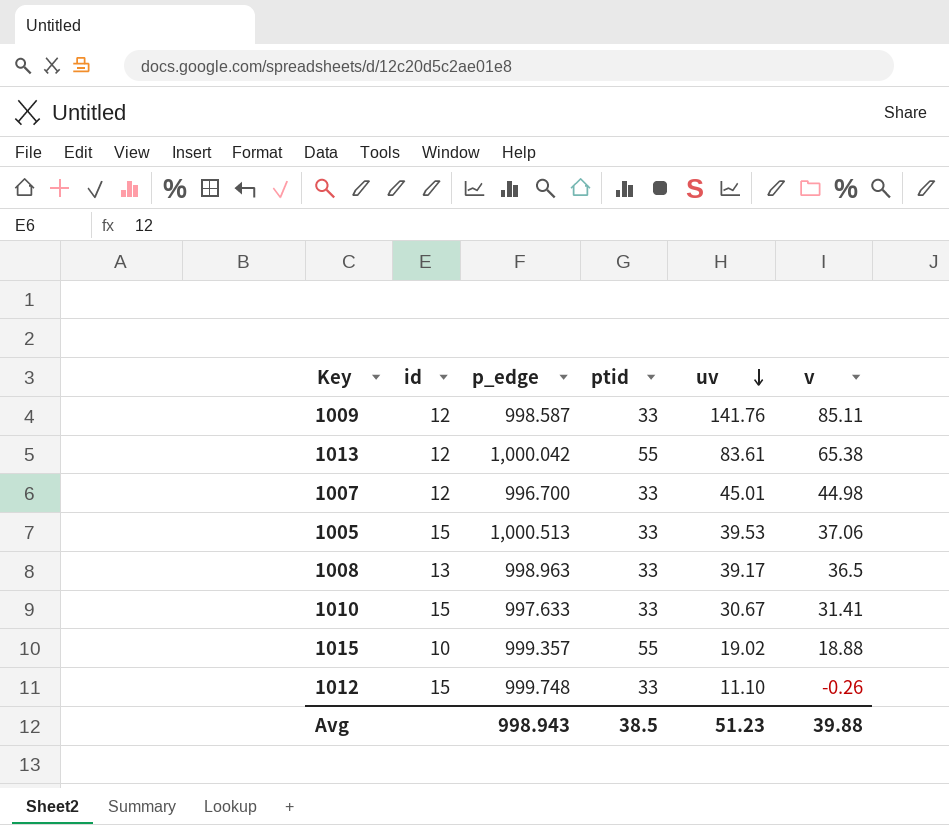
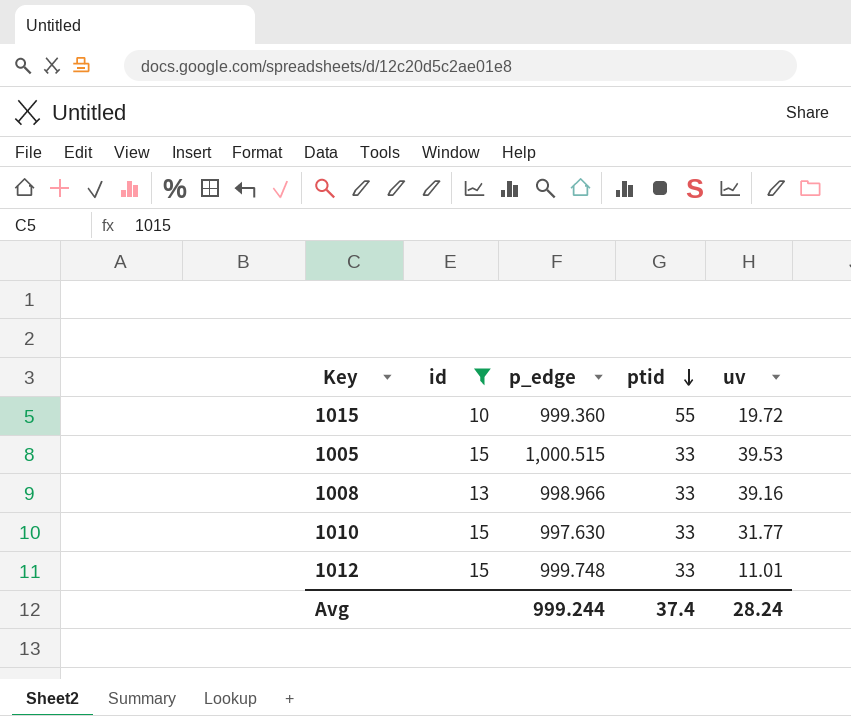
filter: none -> id != 12
row order: uv descending -> ptid descending
column v | position: 6 -> none
1015 | p_edge: 999.357 -> 999.360
1015 | uv: 19.02 -> 19.72
1005 | p_edge: 1,000.513 -> 1,000.515
1008 | p_edge: 998.963 -> 998.966
1008 | uv: 39.17 -> 39.16
1010 | p_edge: 997.633 -> 997.630
1010 | uv: 30.67 -> 31.77
1012 | uv: 11.10 -> 11.01
Avg | p_edge: 998.943 -> 999.244
Avg | ptid: 38.5 -> 37.4
Avg | uv: 51.23 -> 28.24

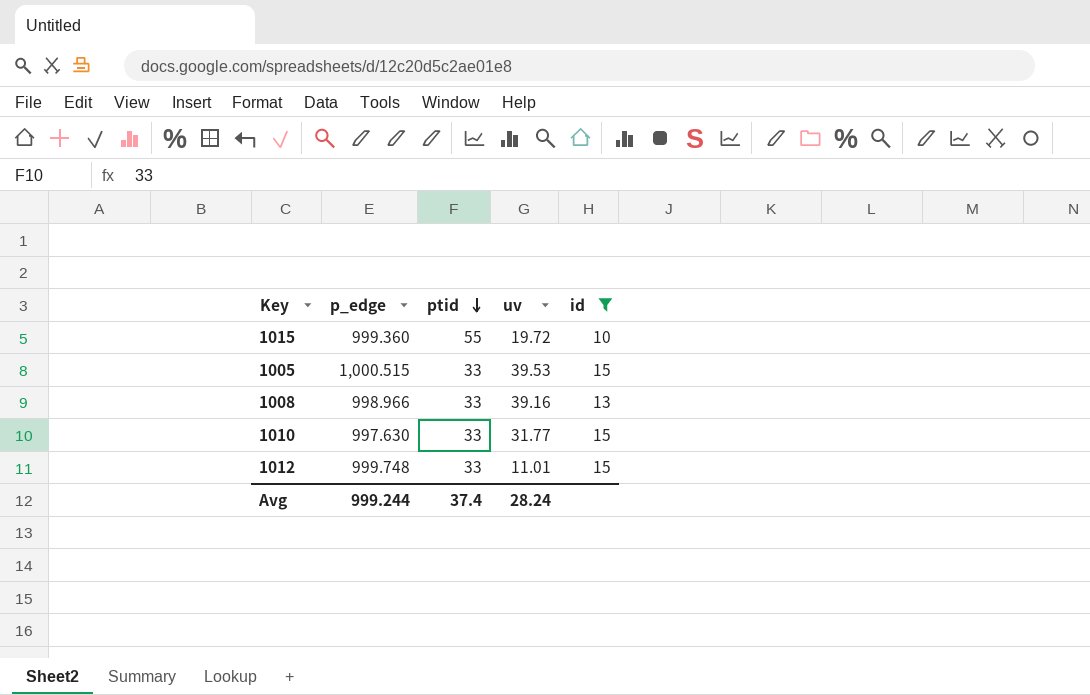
column id | position: 2 -> 5

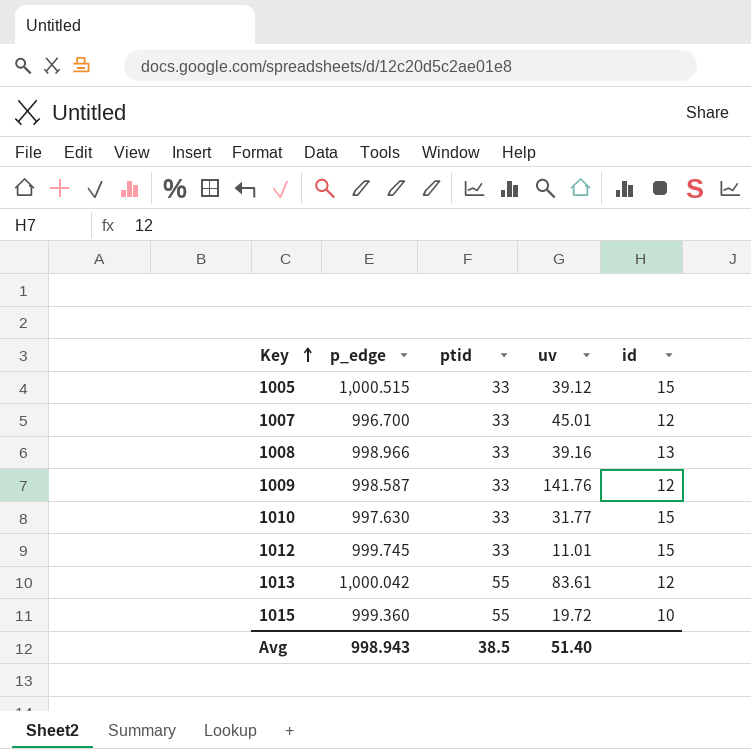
filter: id != 12 -> none
row order: ptid descending -> Key ascending
1005 | uv: 39.53 -> 39.12
1012 | p_edge: 999.748 -> 999.745
Avg | p_edge: 999.244 -> 998.943
Avg | ptid: 37.4 -> 38.5
Avg | uv: 28.24 -> 51.40

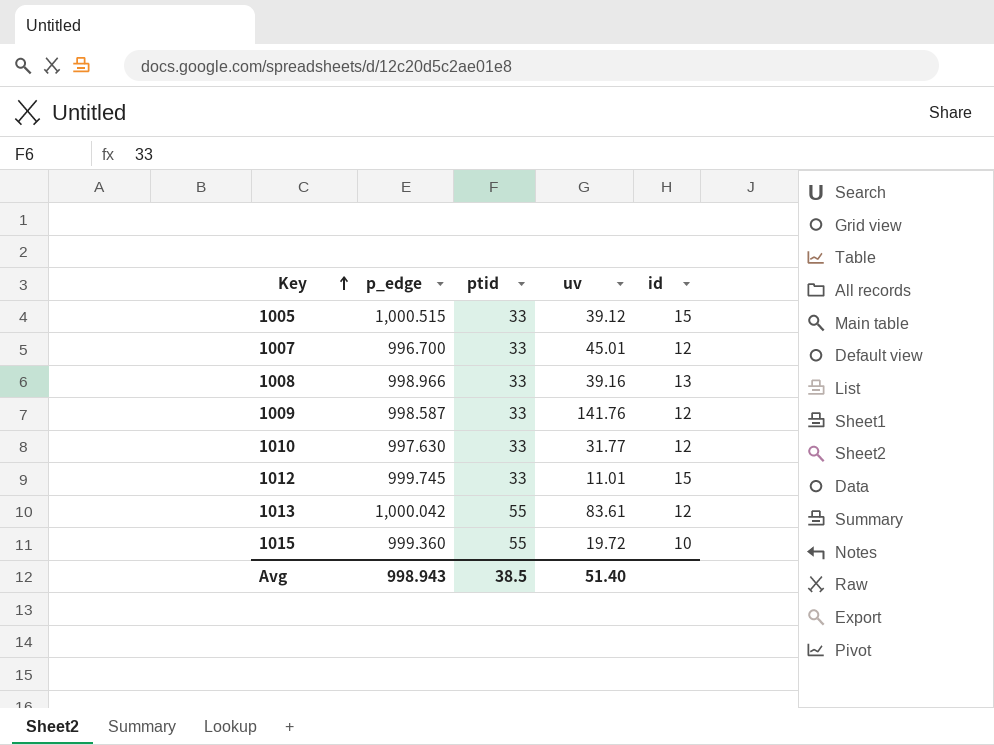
1010 | id: 15 -> 12

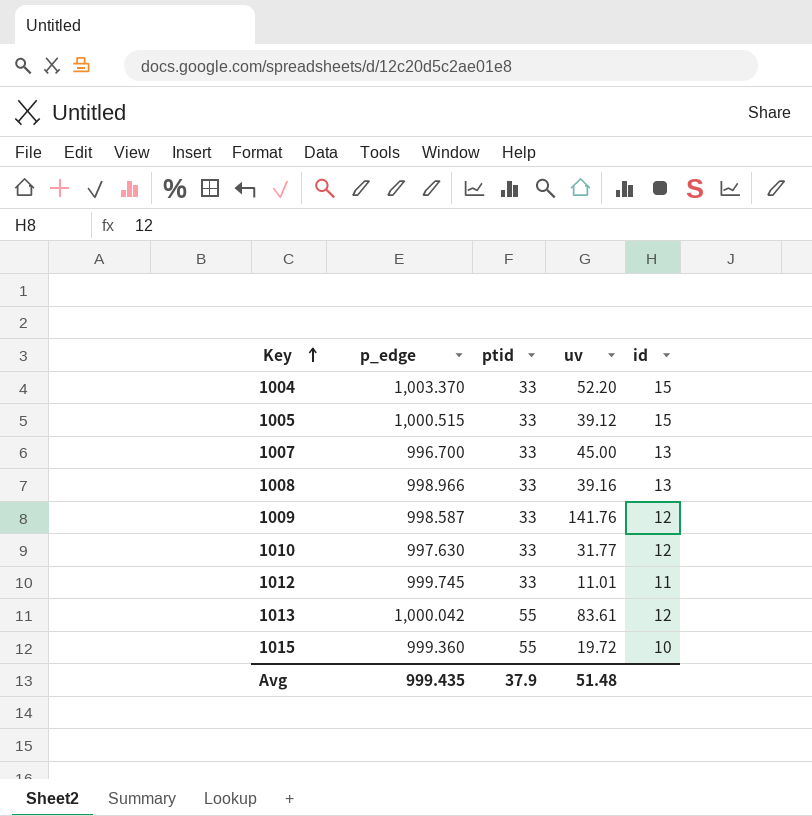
row 1004: none -> 1,003.370 | 33 | 52.20 | 15
1007 | uv: 45.01 -> 45.00
1007 | id: 12 -> 13
1012 | id: 15 -> 11
Avg | p_edge: 998.943 -> 999.435
Avg | ptid: 38.5 -> 37.9
Avg | uv: 51.40 -> 51.48

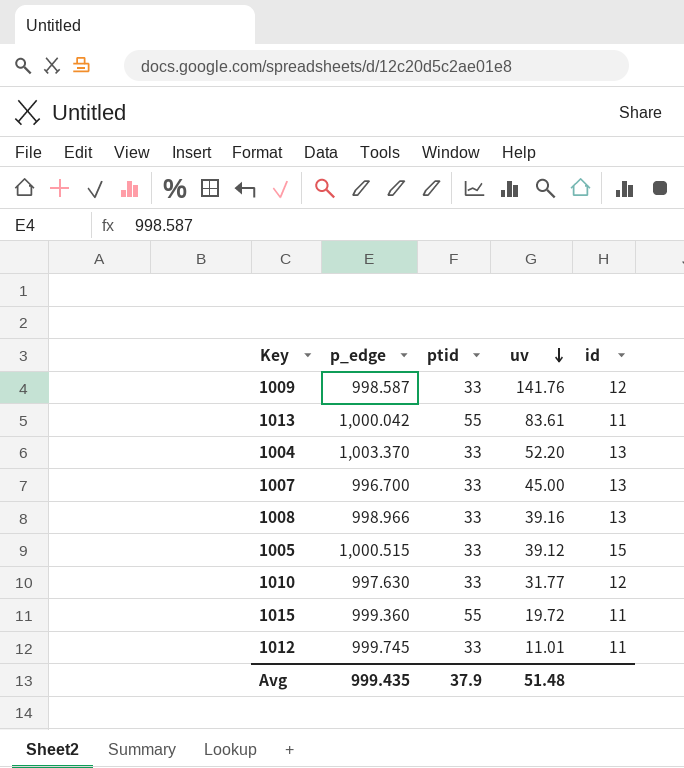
row order: Key ascending -> uv descending
1013 | id: 12 -> 11
1004 | id: 15 -> 13
1015 | id: 10 -> 11

